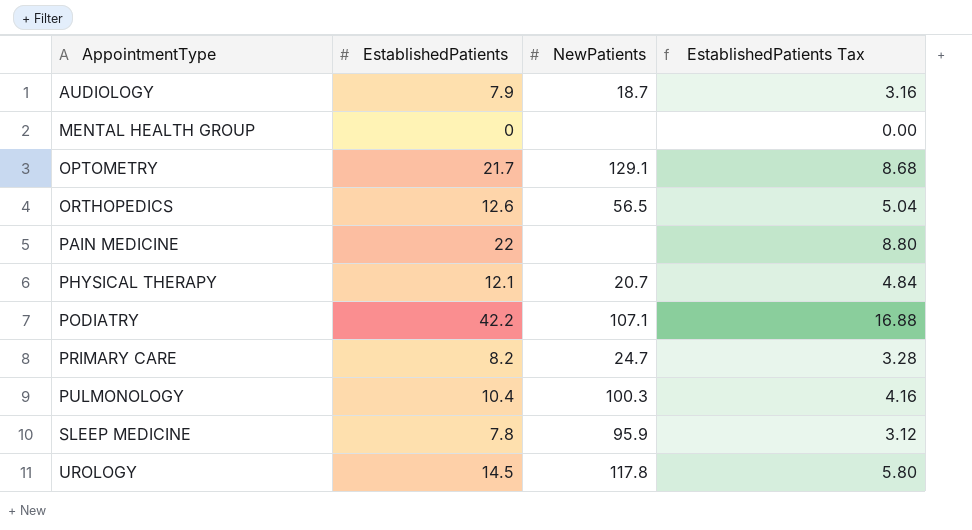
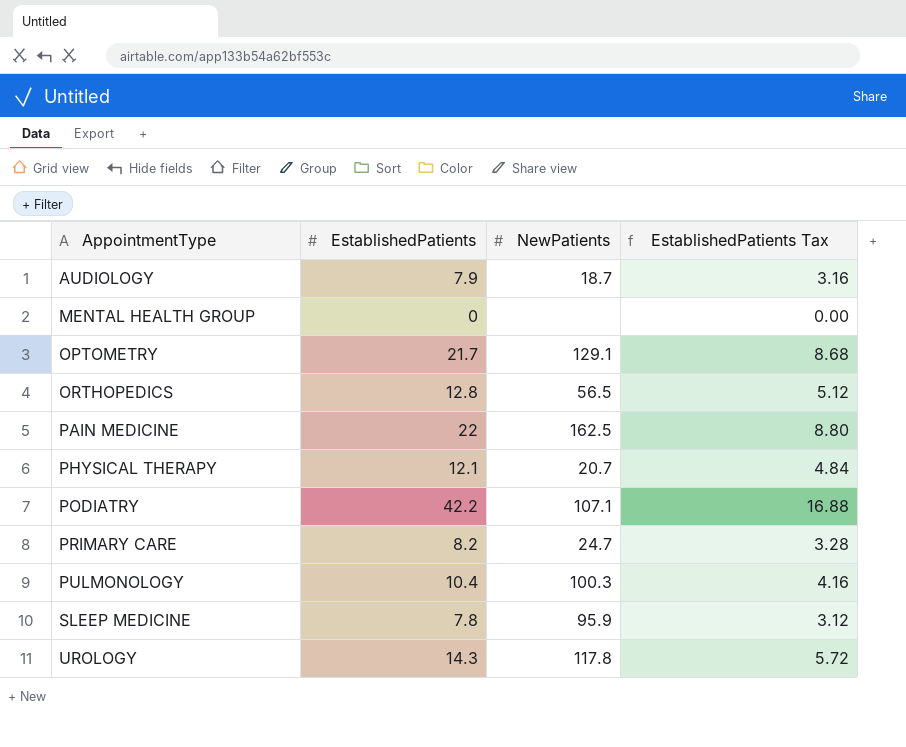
ORTHOPEDICS | EstablishedPatients: 12.6 -> 12.8
ORTHOPEDICS | EstablishedPatients Tax: 5.04 -> 5.12
PAIN MEDICINE | NewPatients: none -> 162.5
UROLOGY | EstablishedPatients: 14.5 -> 14.3
UROLOGY | EstablishedPatients Tax: 5.80 -> 5.72

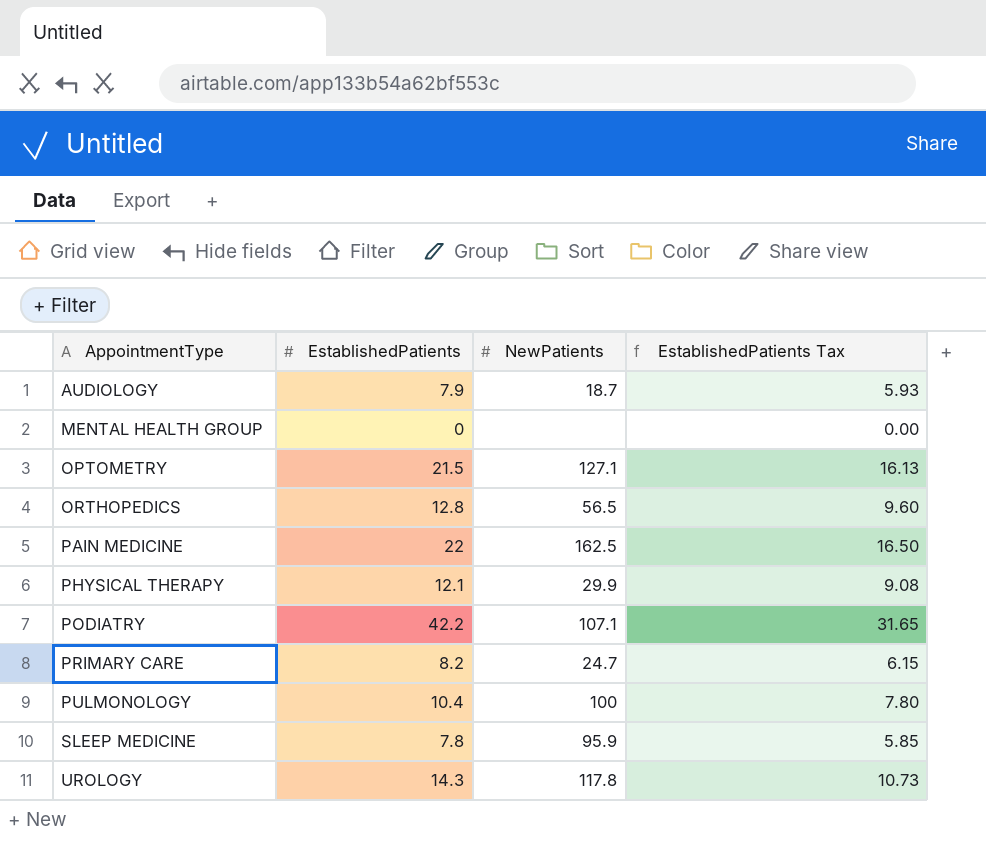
column EstablishedPatients Tax | formula: [EstablishedPatients] * 0.4 -> [EstablishedPatients] * 0.75
OPTOMETRY | EstablishedPatients: 21.7 -> 21.5
OPTOMETRY | NewPatients: 129.1 -> 127.1
PHYSICAL THERAPY | NewPatients: 20.7 -> 29.9
PULMONOLOGY | NewPatients: 100.3 -> 100

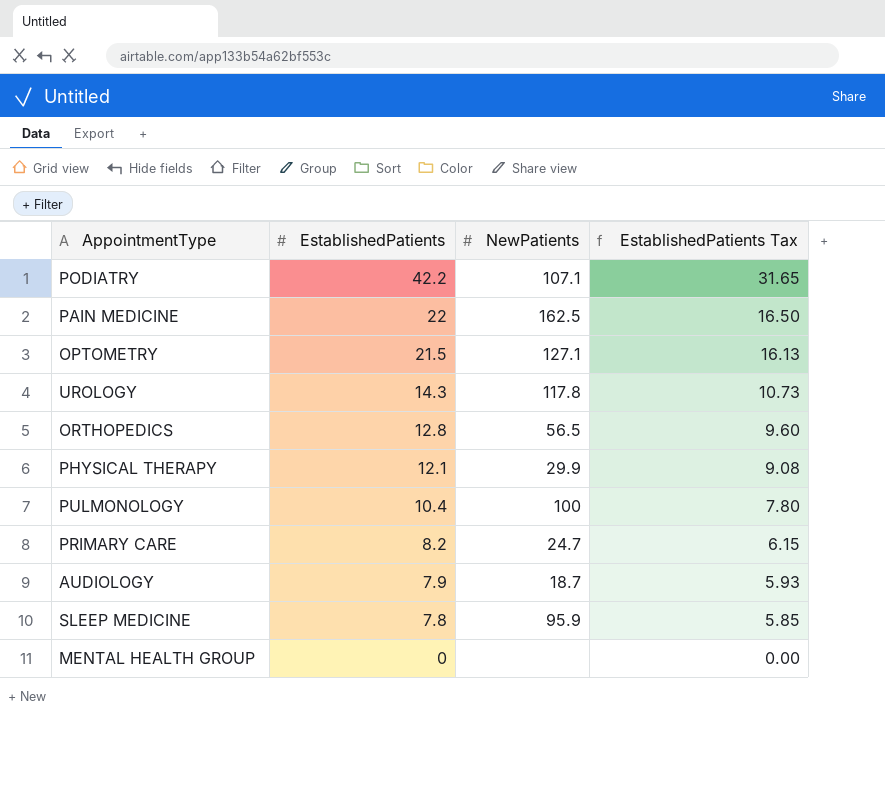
row order: AppointmentType ascending -> EstablishedPatients descending

